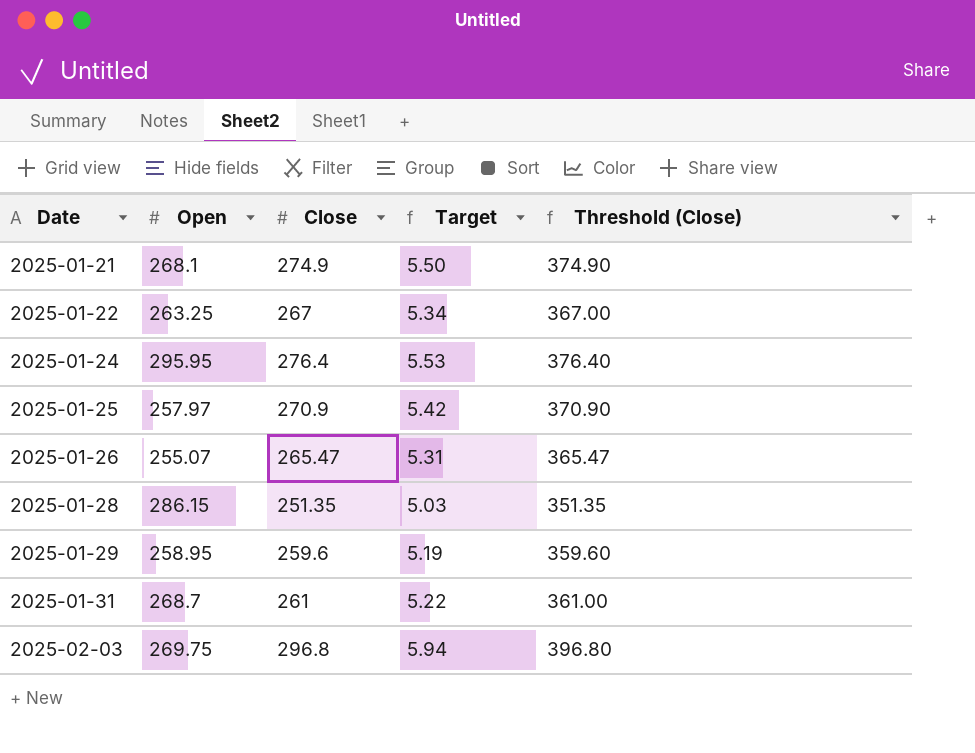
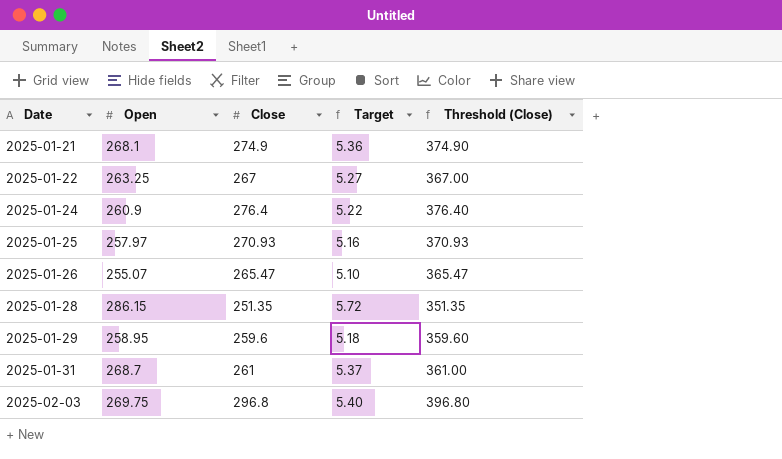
column Target | formula: [Close] * 0.02 -> [Open] * 0.02
2025-01-24 | Open: 295.95 -> 260.9
2025-01-25 | Close: 270.9 -> 270.93
2025-01-25 | Threshold (Close): 370.90 -> 370.93

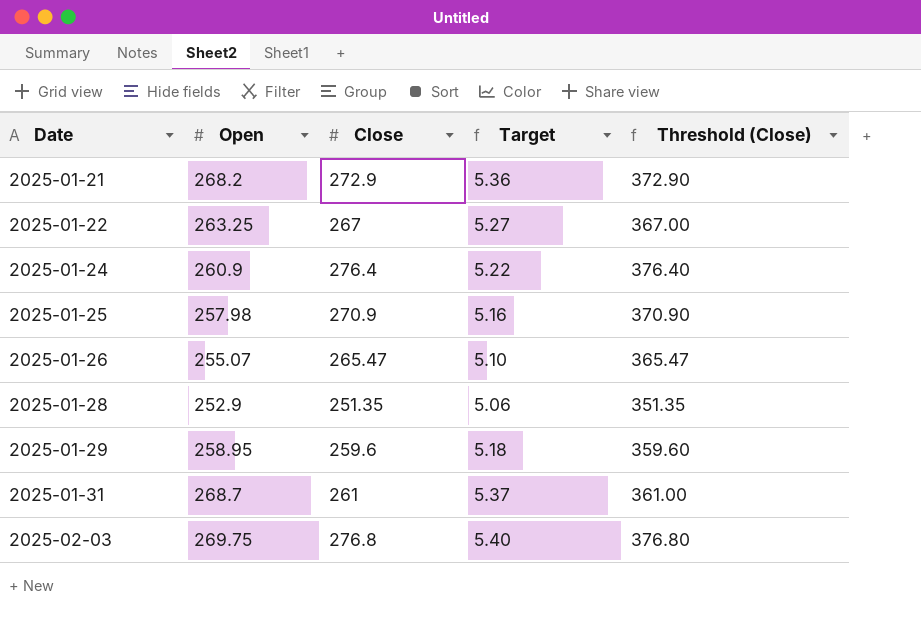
2025-01-21 | Open: 268.1 -> 268.2
2025-01-21 | Close: 274.9 -> 272.9
2025-01-21 | Threshold (Close): 374.90 -> 372.90
2025-01-25 | Open: 257.97 -> 257.98
2025-01-25 | Close: 270.93 -> 270.9
2025-01-25 | Threshold (Close): 370.93 -> 370.90
2025-01-28 | Open: 286.15 -> 252.9
2025-01-28 | Target: 5.72 -> 5.06
2025-02-03 | Close: 296.8 -> 276.8
2025-02-03 | Threshold (Close): 396.80 -> 376.80

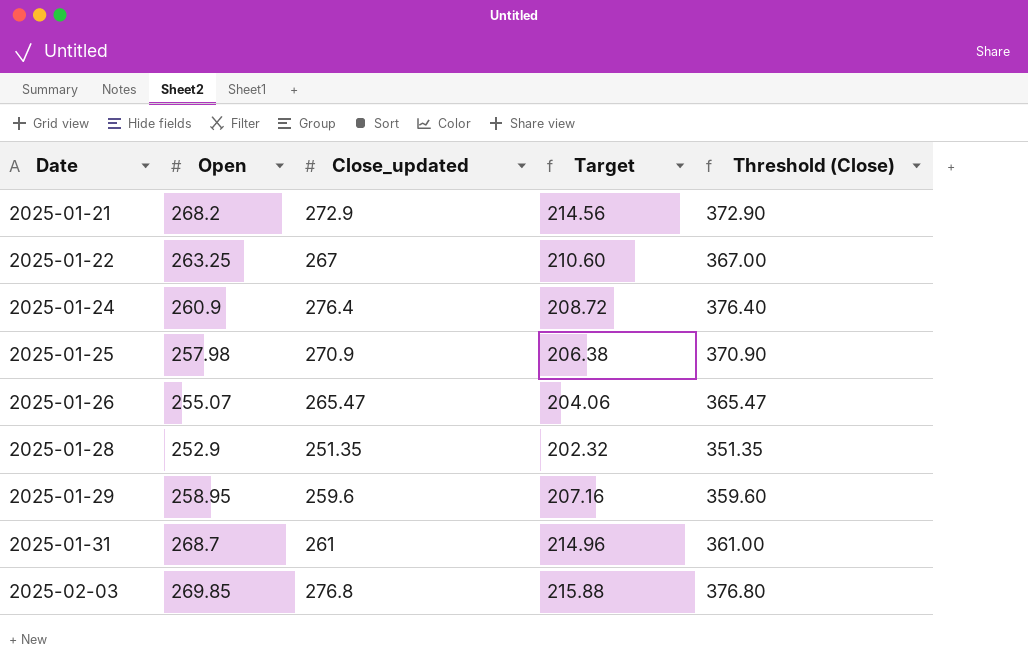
column name: Close -> Close_updated
column Target | formula: [Open] * 0.02 -> [Open] * 0.8
2025-02-03 | Open: 269.75 -> 269.85

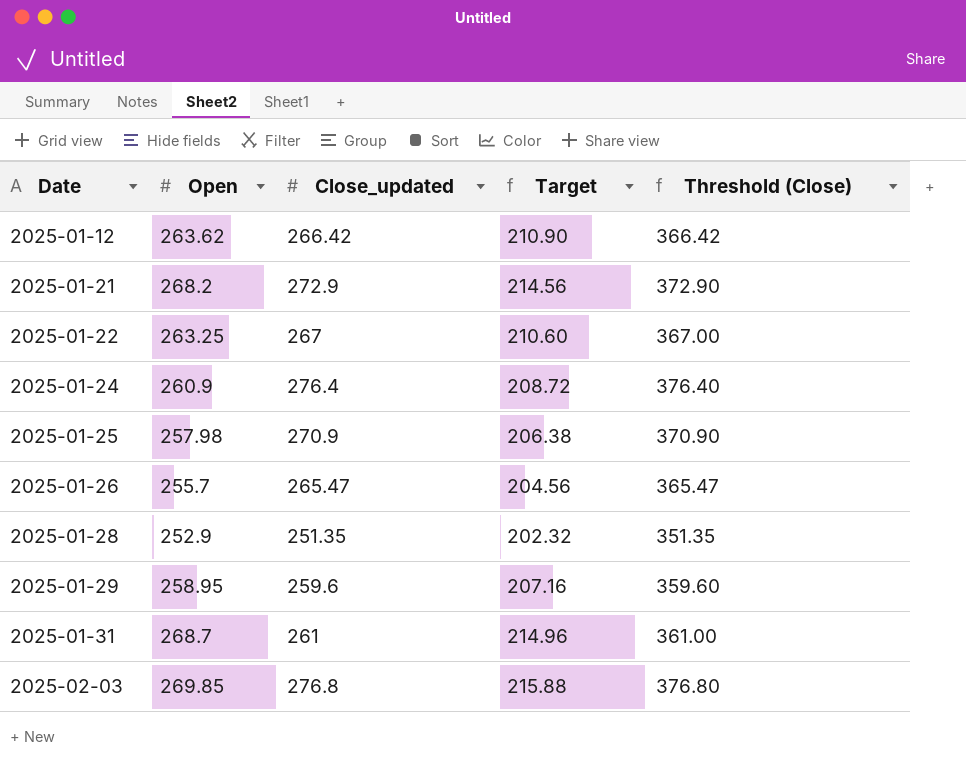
row 2025-01-12: none -> 263.62 | 266.42 | 210.90 | 366.42
2025-01-26 | Open: 255.07 -> 255.7
2025-01-26 | Target: 204.06 -> 204.56

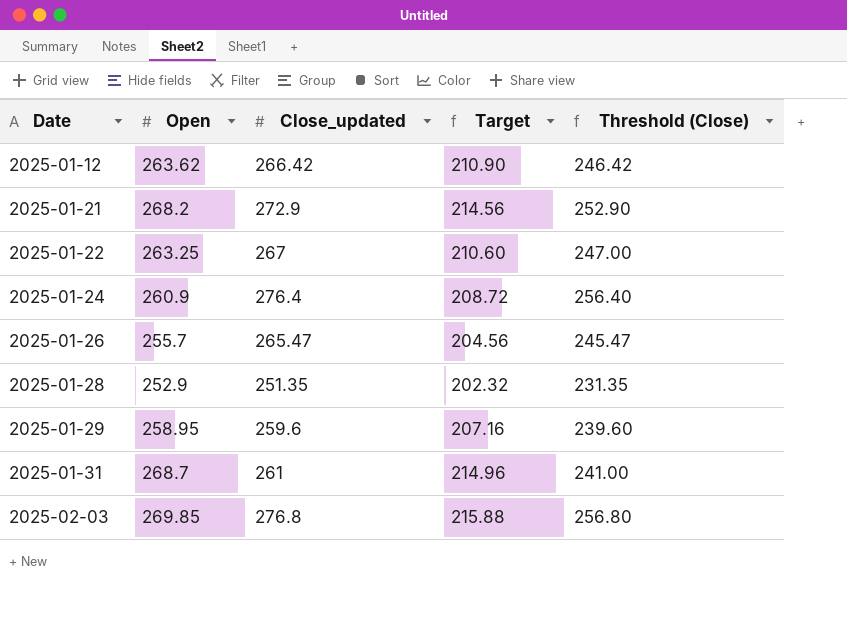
column Threshold (Close) | formula: [Close_updated] + 100 -> [Close_updated] - 20
row 2025-01-25: 257.98 | 270.9 | 206.38 | 370.90 -> none

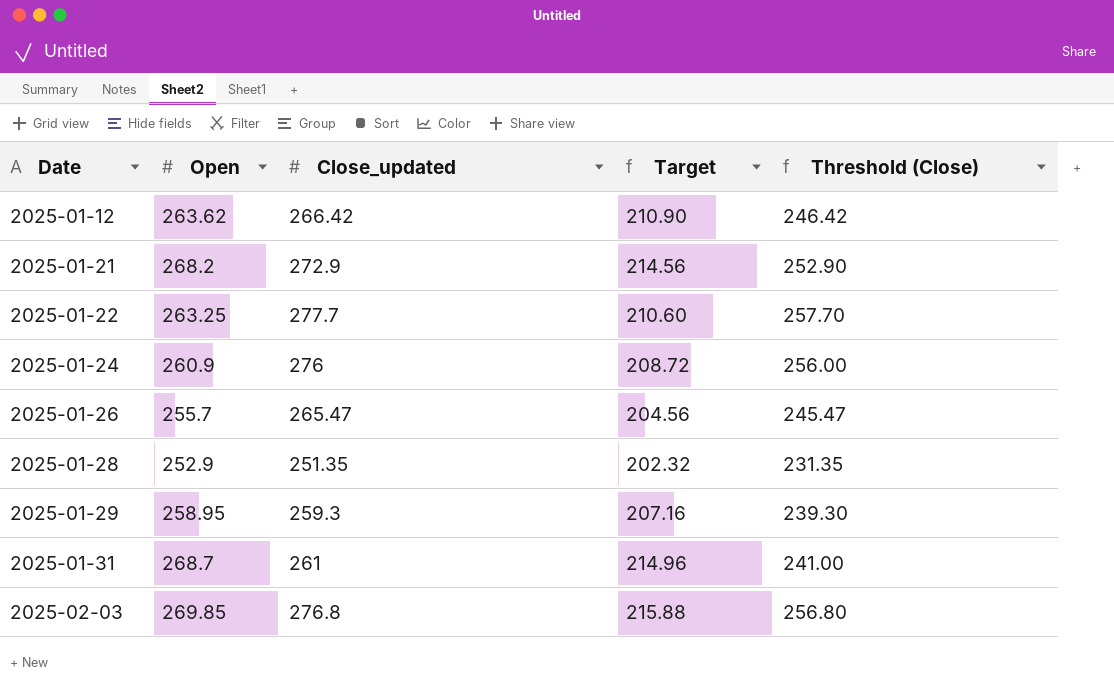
2025-01-22 | Close_updated: 267 -> 277.7
2025-01-22 | Threshold (Close): 247.00 -> 257.70
2025-01-24 | Close_updated: 276.4 -> 276
2025-01-24 | Threshold (Close): 256.40 -> 256.00
2025-01-29 | Close_updated: 259.6 -> 259.3
2025-01-29 | Threshold (Close): 239.60 -> 239.30

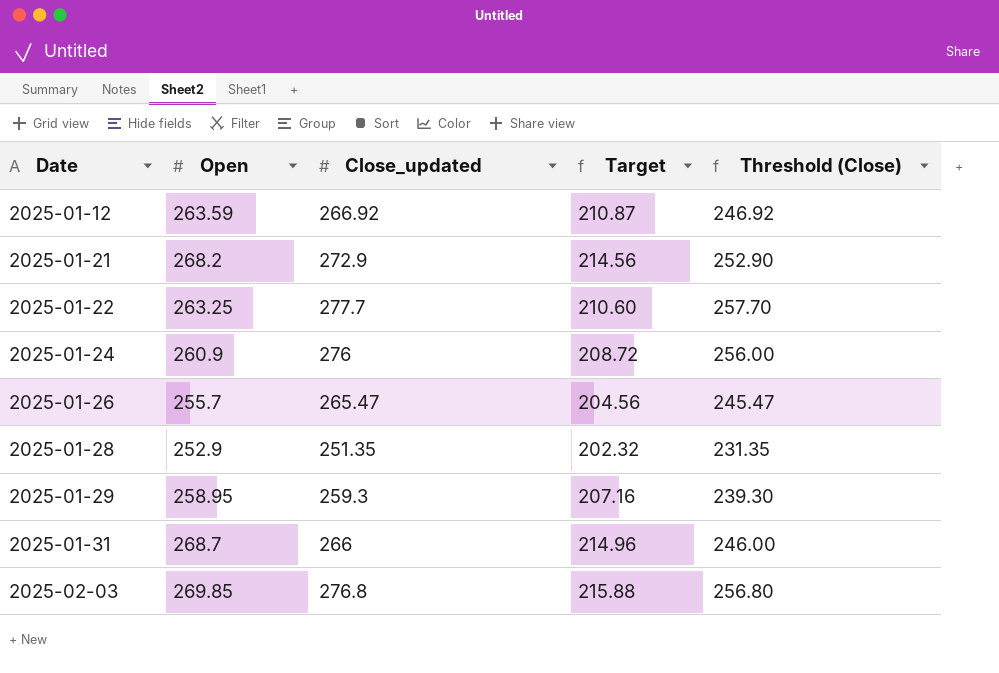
2025-01-12 | Open: 263.62 -> 263.59
2025-01-12 | Close_updated: 266.42 -> 266.92
2025-01-12 | Target: 210.90 -> 210.87
2025-01-12 | Threshold (Close): 246.42 -> 246.92
2025-01-31 | Close_updated: 261 -> 266
2025-01-31 | Threshold (Close): 241.00 -> 246.00

